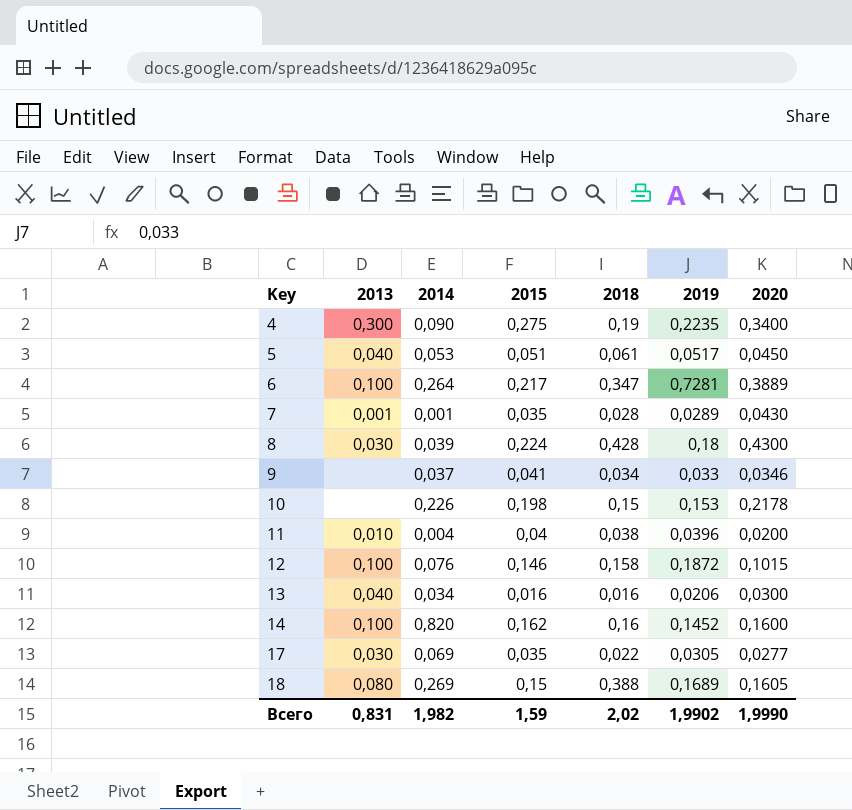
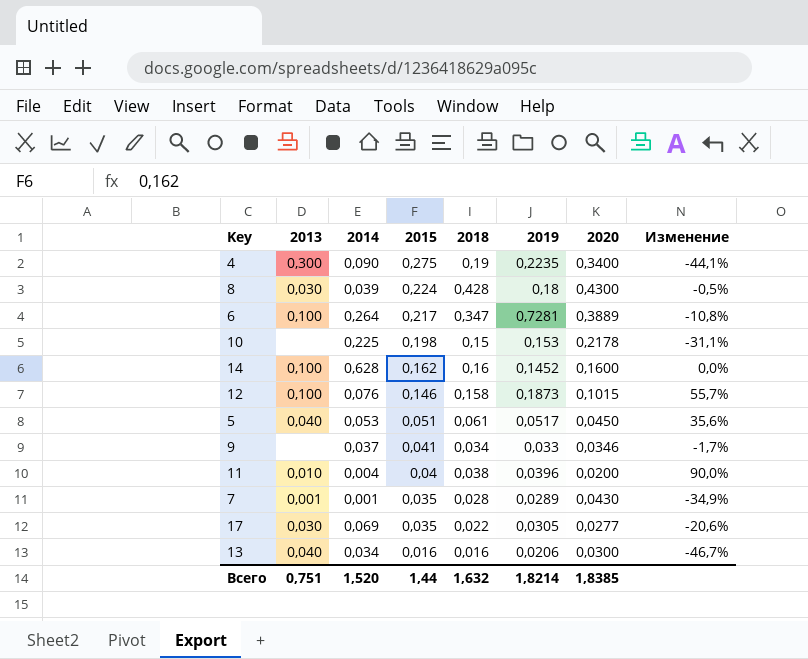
row order: Key ascending -> 2015 descending
column Изменение | formula: none -> ([2018] - [2020]) / [2020]
row 18: 0,080 | 0,269 | 0,15 | 0,388 | 0,1689 | 0,1605 -> none
10 | 2014: 0,226 -> 0,225
14 | 2014: 0,820 -> 0,628
12 | 2019: 0,1872 -> 0,1873
Всего | 2013: 0,831 -> 0,751
Всего | 2014: 1,982 -> 1,520
Всего | 2015: 1,59 -> 1,44
Всего | 2018: 2,02 -> 1,632
Всего | 2019: 1,9902 -> 1,8214
Всего | 2020: 1,9990 -> 1,8385

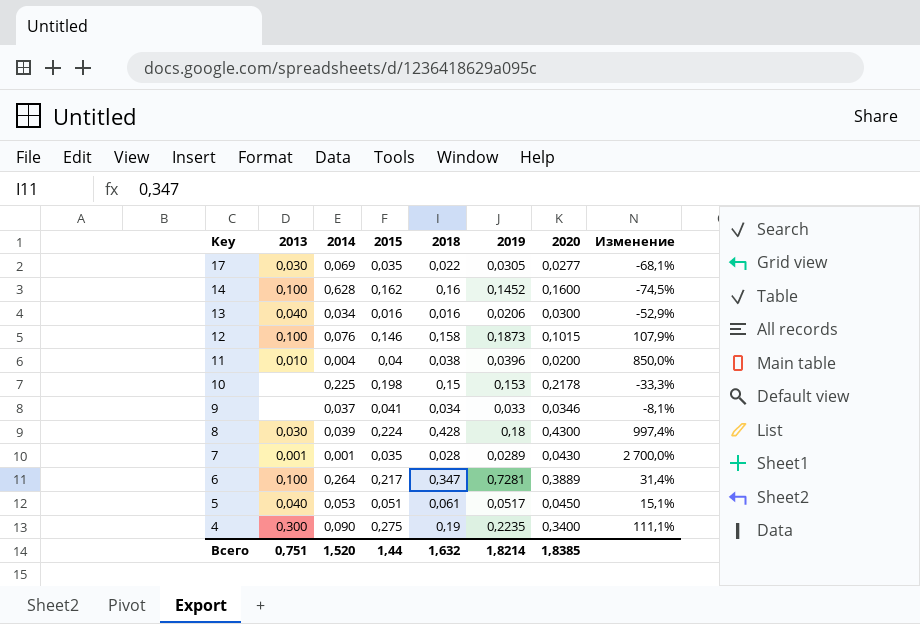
row order: 2015 descending -> Key descending
column Изменение | formula: ([2018] - [2020]) / [2020] -> ([2018] - [2014]) / [2014]

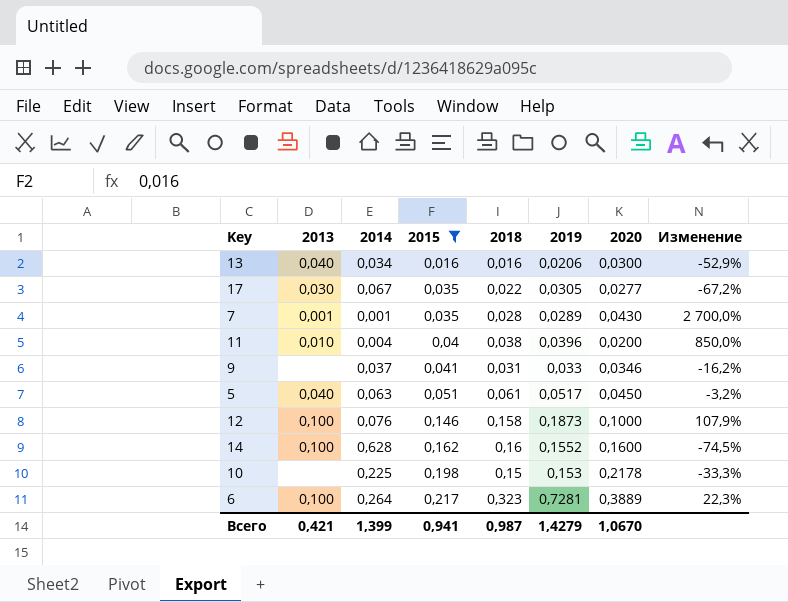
filter: none -> 2015 <= 0,217
row order: Key descending -> 2015 ascending
17 | 2014: 0,069 -> 0,067
17 | Изменение: -68,1% -> -67,2%
9 | 2018: 0,034 -> 0,031
9 | Изменение: -8,1% -> -16,2%
5 | 2014: 0,053 -> 0,063
5 | Изменение: 15,1% -> -3,2%
12 | 2020: 0,1015 -> 0,1000
14 | 2019: 0,1452 -> 0,1552
6 | 2018: 0,347 -> 0,323
6 | Изменение: 31,4% -> 22,3%
Всего | 2013: 0,751 -> 0,421
Всего | 2014: 1,520 -> 1,399
Всего | 2015: 1,44 -> 0,941
Всего | 2018: 1,632 -> 0,987
Всего | 2019: 1,8214 -> 1,4279
Всего | 2020: 1,8385 -> 1,0670

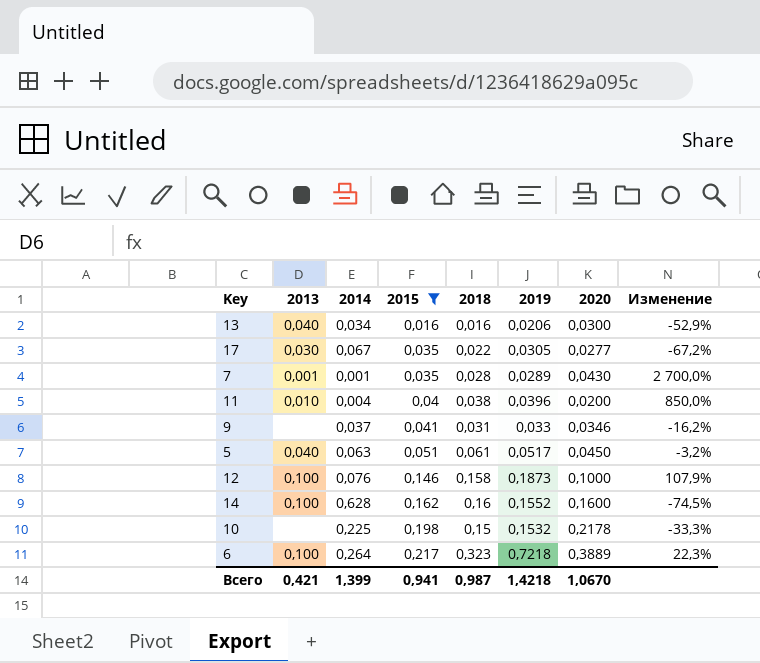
10 | 2019: 0,153 -> 0,1532
6 | 2019: 0,7281 -> 0,7218
Всего | 2019: 1,4279 -> 1,4218

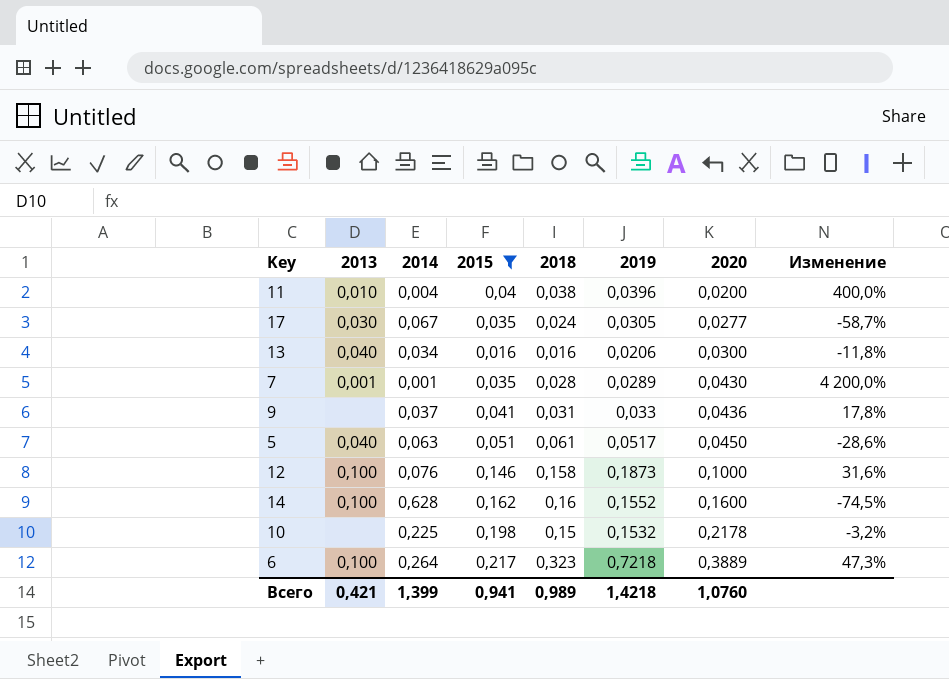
row order: 2015 ascending -> 2020 ascending
column Изменение | formula: ([2018] - [2014]) / [2014] -> ([2020] - [2014]) / [2014]
17 | 2018: 0,022 -> 0,024
9 | 2020: 0,0346 -> 0,0436
Всего | 2018: 0,987 -> 0,989
Всего | 2020: 1,0670 -> 1,0760

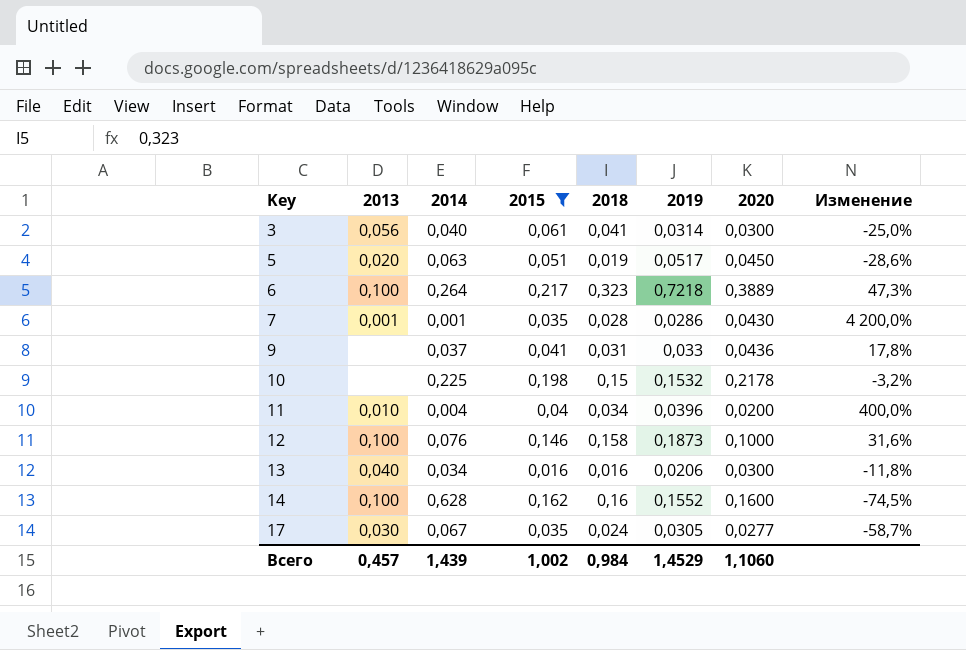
row order: 2020 ascending -> Key ascending
row 3: none -> 0,056 | 0,040 | 0,061 | 0,041 | 0,0314 | 0,0300 | -25,0%
5 | 2013: 0,040 -> 0,020
5 | 2018: 0,061 -> 0,019
7 | 2019: 0,0289 -> 0,0286
11 | 2018: 0,038 -> 0,034
Всего | 2013: 0,421 -> 0,457
Всего | 2014: 1,399 -> 1,439
Всего | 2015: 0,941 -> 1,002
Всего | 2018: 0,989 -> 0,984
Всего | 2019: 1,4218 -> 1,4529
Всего | 2020: 1,0760 -> 1,1060

